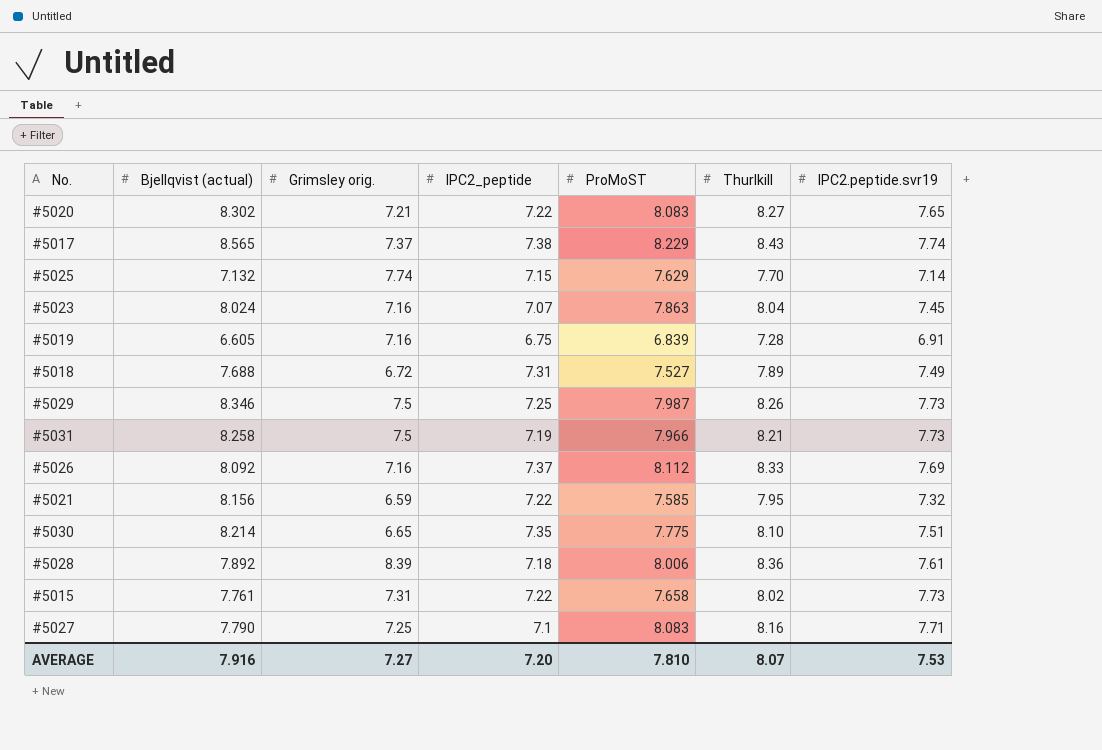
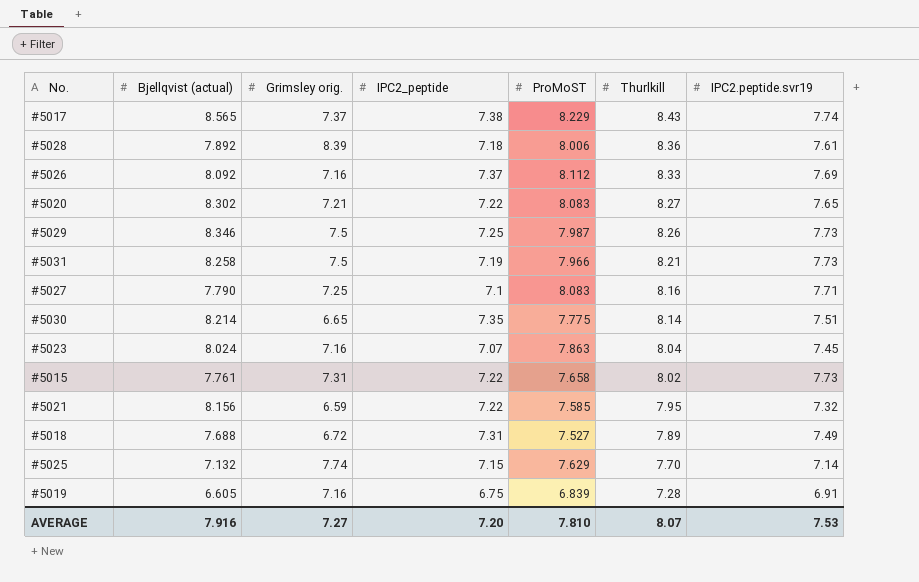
row order: none -> Thurlkill descending
#5030 | Thurlkill: 8.10 -> 8.14

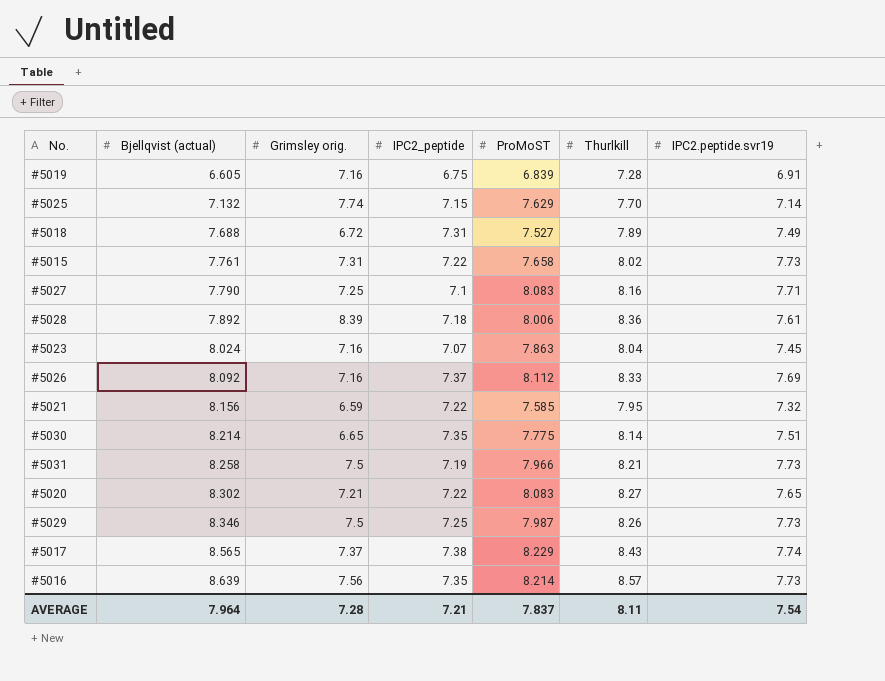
row order: Thurlkill descending -> Bjellqvist (actual) ascending
row #5016: none -> 8.639 | 7.56 | 7.35 | 8.214 | 8.57 | 7.73
AVERAGE | Bjellqvist (actual): 7.916 -> 7.964
AVERAGE | Grimsley orig.: 7.27 -> 7.28
AVERAGE | IPC2_peptide: 7.20 -> 7.21
AVERAGE | ProMoST: 7.810 -> 7.837
AVERAGE | Thurlkill: 8.07 -> 8.11
AVERAGE | IPC2.peptide.svr19: 7.53 -> 7.54

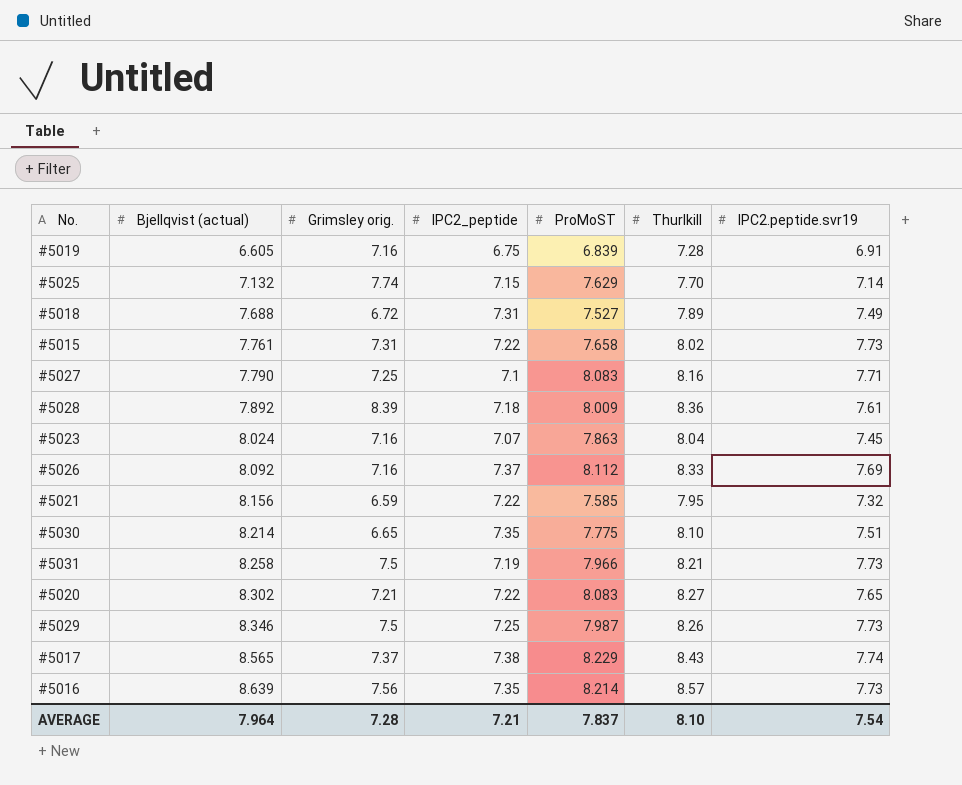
#5028 | ProMoST: 8.006 -> 8.009
#5030 | Thurlkill: 8.14 -> 8.10
AVERAGE | Thurlkill: 8.11 -> 8.10

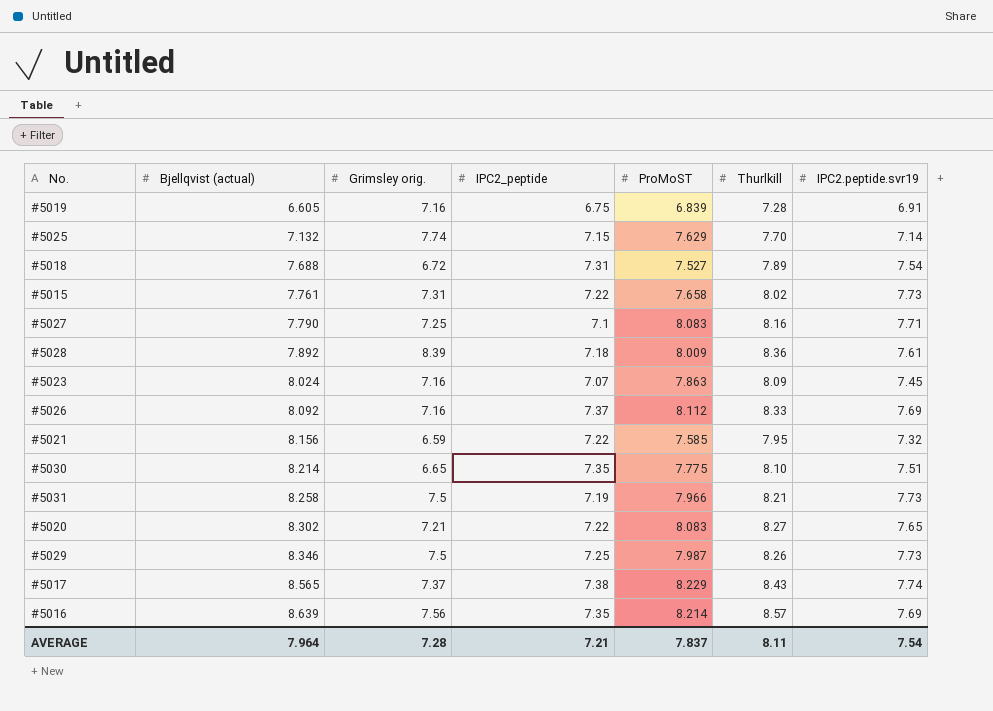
#5018 | IPC2.peptide.svr19: 7.49 -> 7.54
#5023 | Thurlkill: 8.04 -> 8.09
#5016 | IPC2.peptide.svr19: 7.73 -> 7.69
AVERAGE | Thurlkill: 8.10 -> 8.11

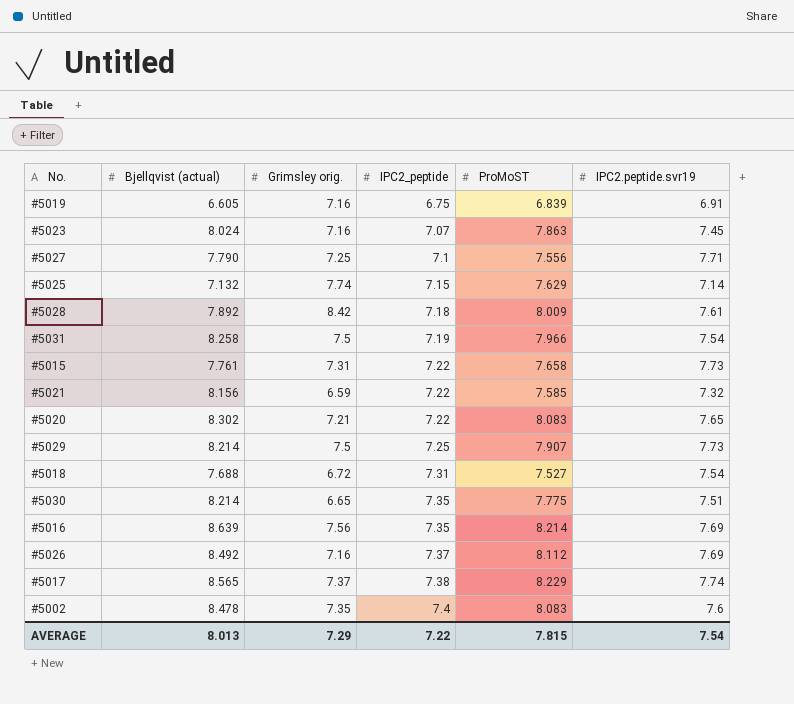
row order: Bjellqvist (actual) ascending -> IPC2_peptide ascending
column Thurlkill | position: 6 -> none
#5027 | ProMoST: 8.083 -> 7.556
#5028 | Grimsley orig.: 8.39 -> 8.42
#5031 | IPC2.peptide.svr19: 7.73 -> 7.54
#5029 | Bjellqvist (actual): 8.346 -> 8.214
#5029 | ProMoST: 7.987 -> 7.907
#5026 | Bjellqvist (actual): 8.092 -> 8.492
row #5002: none -> 8.478 | 7.35 | 7.4 | 8.083 | 7.6
AVERAGE | Bjellqvist (actual): 7.964 -> 8.013
AVERAGE | Grimsley orig.: 7.28 -> 7.29
AVERAGE | IPC2_peptide: 7.21 -> 7.22
AVERAGE | ProMoST: 7.837 -> 7.815

